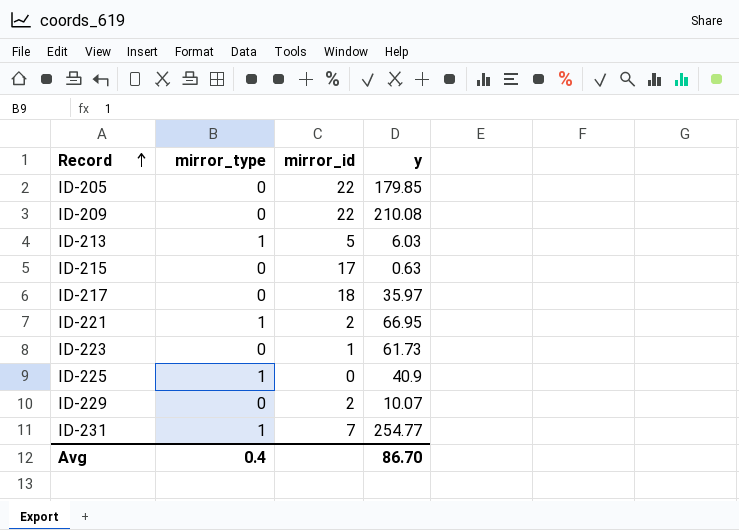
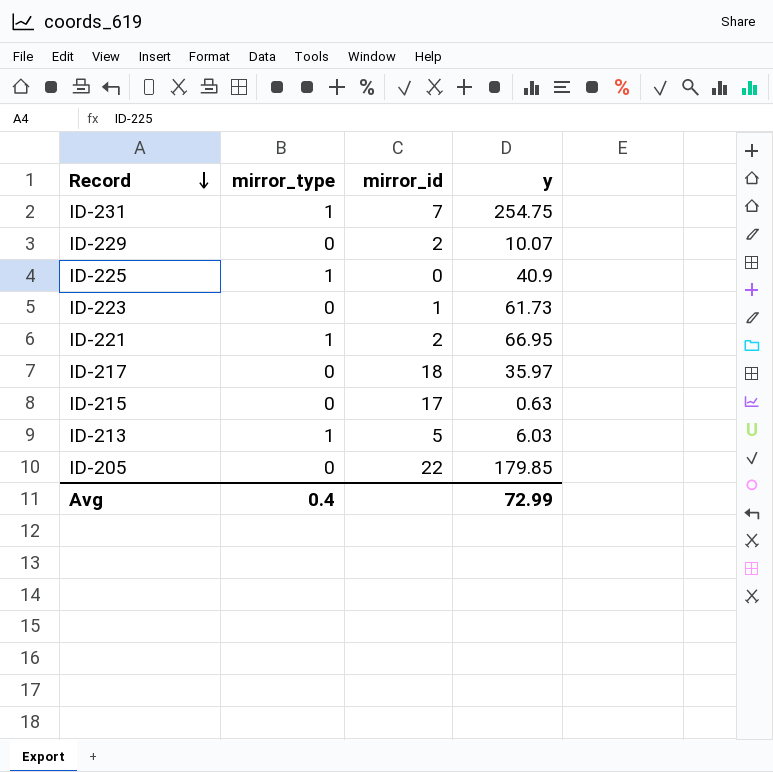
row order: Record ascending -> Record descending
row ID-209: 0 | 22 | 210.08 -> none
ID-231 | y: 254.77 -> 254.75
Avg | y: 86.70 -> 72.99

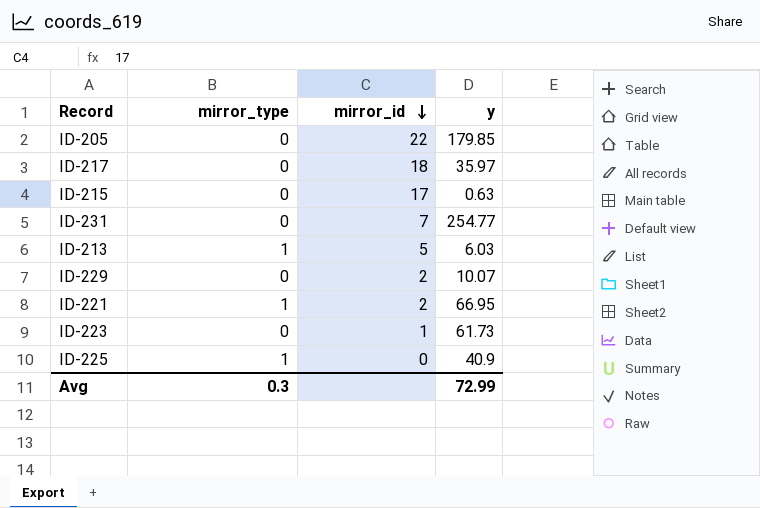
row order: Record descending -> mirror_id descending
ID-231 | mirror_type: 1 -> 0
ID-231 | y: 254.75 -> 254.77
Avg | mirror_type: 0.4 -> 0.3

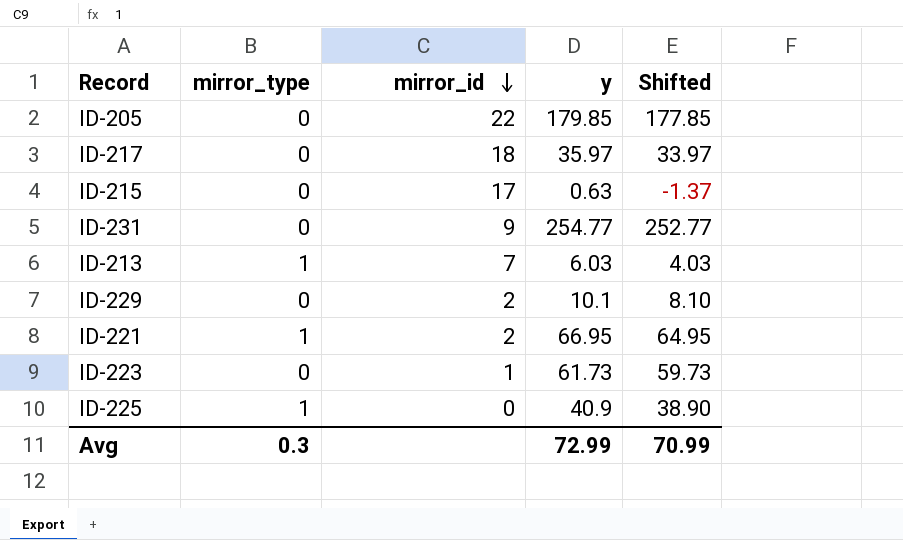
column Shifted | formula: none -> [y] - 2
ID-231 | mirror_id: 7 -> 9
ID-213 | mirror_id: 5 -> 7
ID-229 | y: 10.07 -> 10.1

